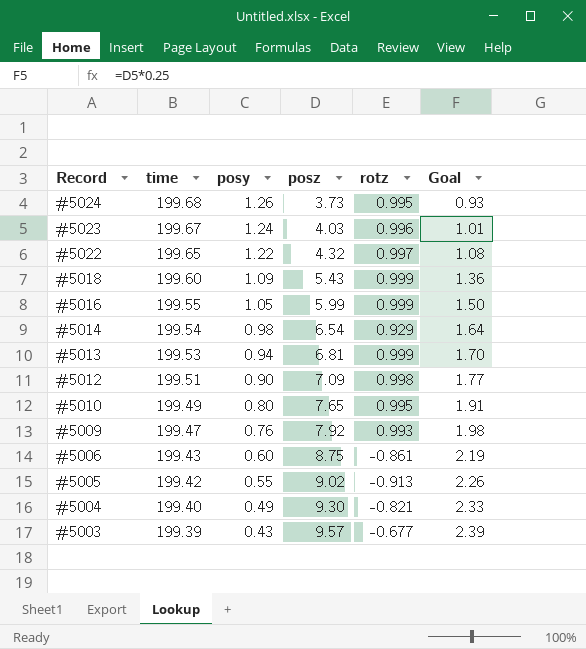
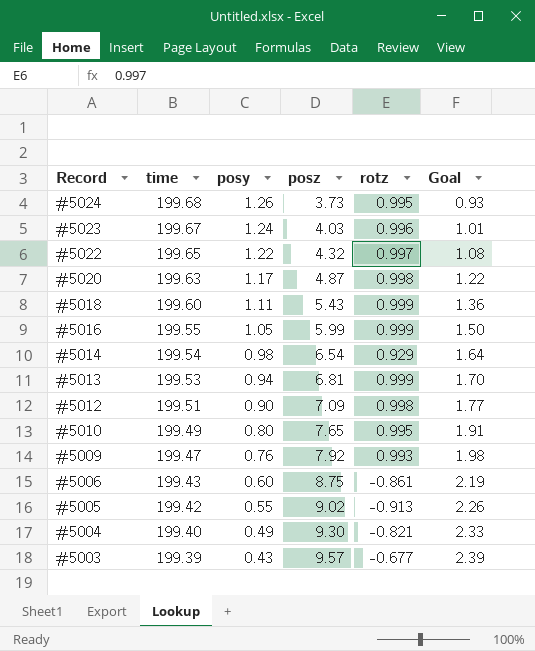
row #5020: none -> 199.63 | 1.17 | 4.87 | 0.998 | 1.22
#5018 | posy: 1.09 -> 1.11

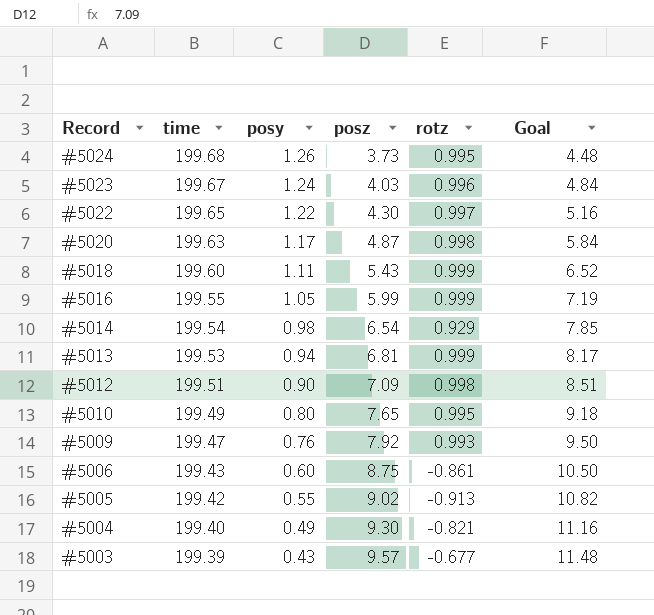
column Goal | formula: [posz] * 0.25 -> [posz] * 1.2
#5022 | posz: 4.32 -> 4.30

